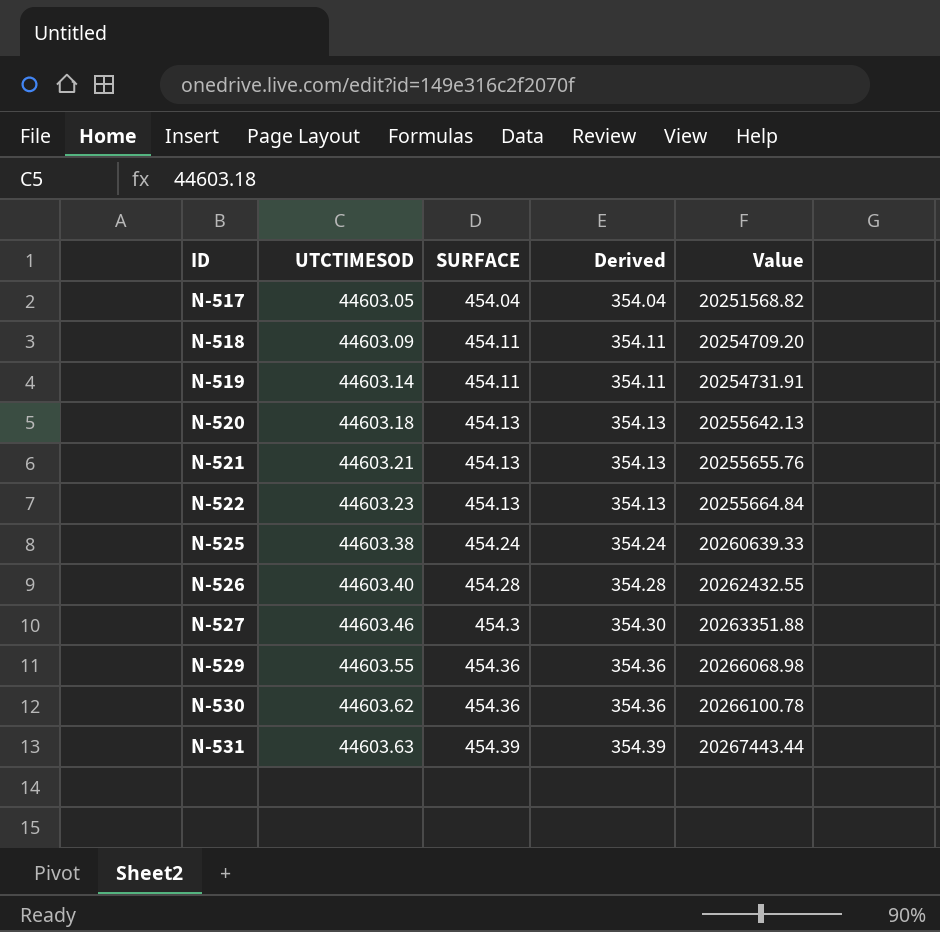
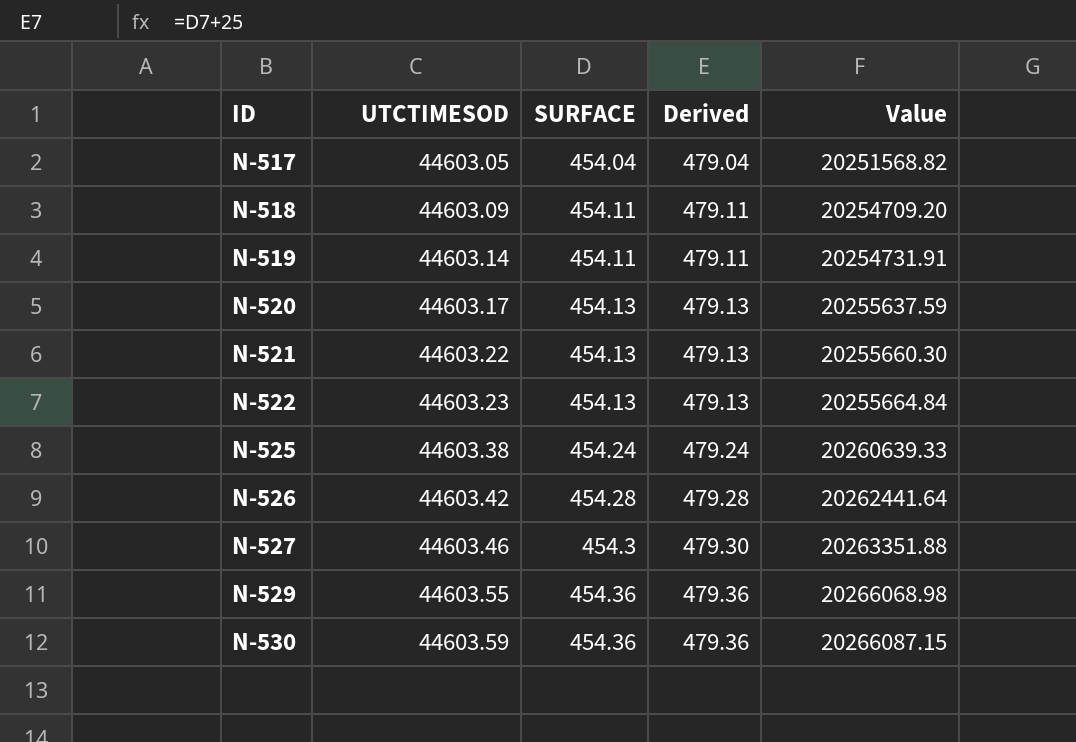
column Derived | formula: [SURFACE] - 100 -> [SURFACE] + 25
row N-531: 44603.63 | 454.39 | 354.39 | 20267443.44 -> none
N-520 | UTCTIMESOD: 44603.18 -> 44603.17
N-520 | Value: 20255642.13 -> 20255637.59
N-521 | UTCTIMESOD: 44603.21 -> 44603.22
N-521 | Value: 20255655.76 -> 20255660.30
N-526 | UTCTIMESOD: 44603.40 -> 44603.42
N-526 | Value: 20262432.55 -> 20262441.64
N-530 | UTCTIMESOD: 44603.62 -> 44603.59
N-530 | Value: 20266100.78 -> 20266087.15

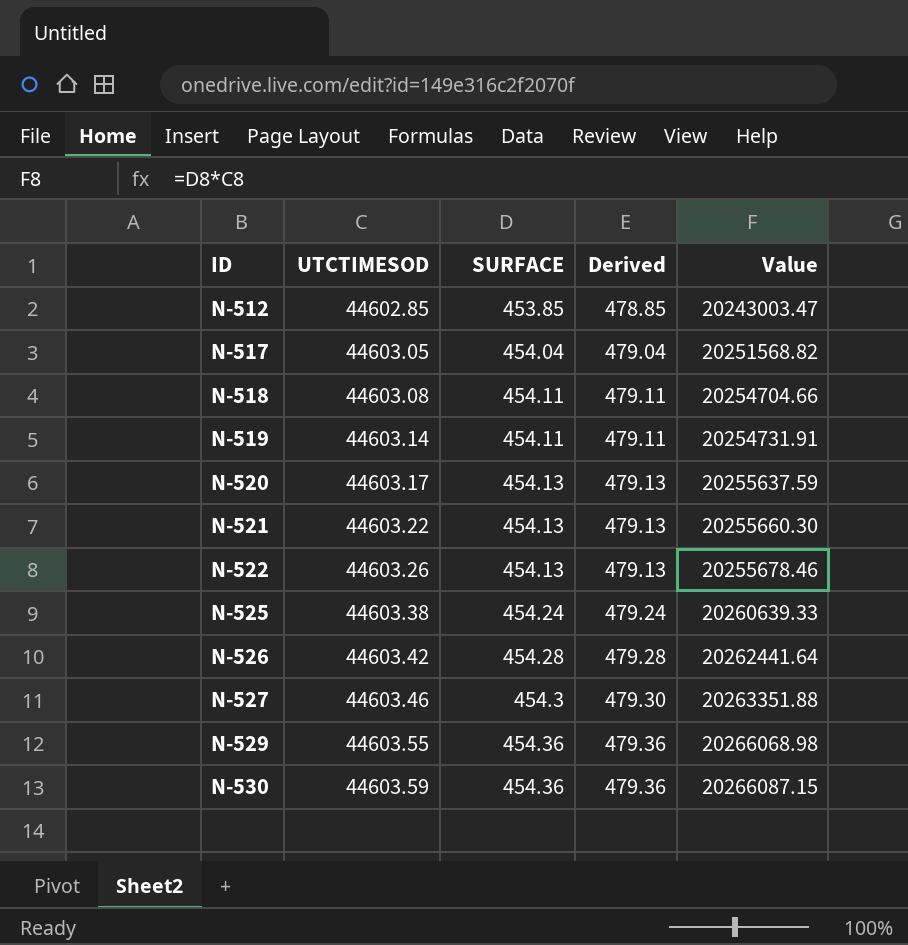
row N-512: none -> 44602.85 | 453.85 | 478.85 | 20243003.47
N-518 | UTCTIMESOD: 44603.09 -> 44603.08
N-518 | Value: 20254709.20 -> 20254704.66
N-522 | UTCTIMESOD: 44603.23 -> 44603.26
N-522 | Value: 20255664.84 -> 20255678.46

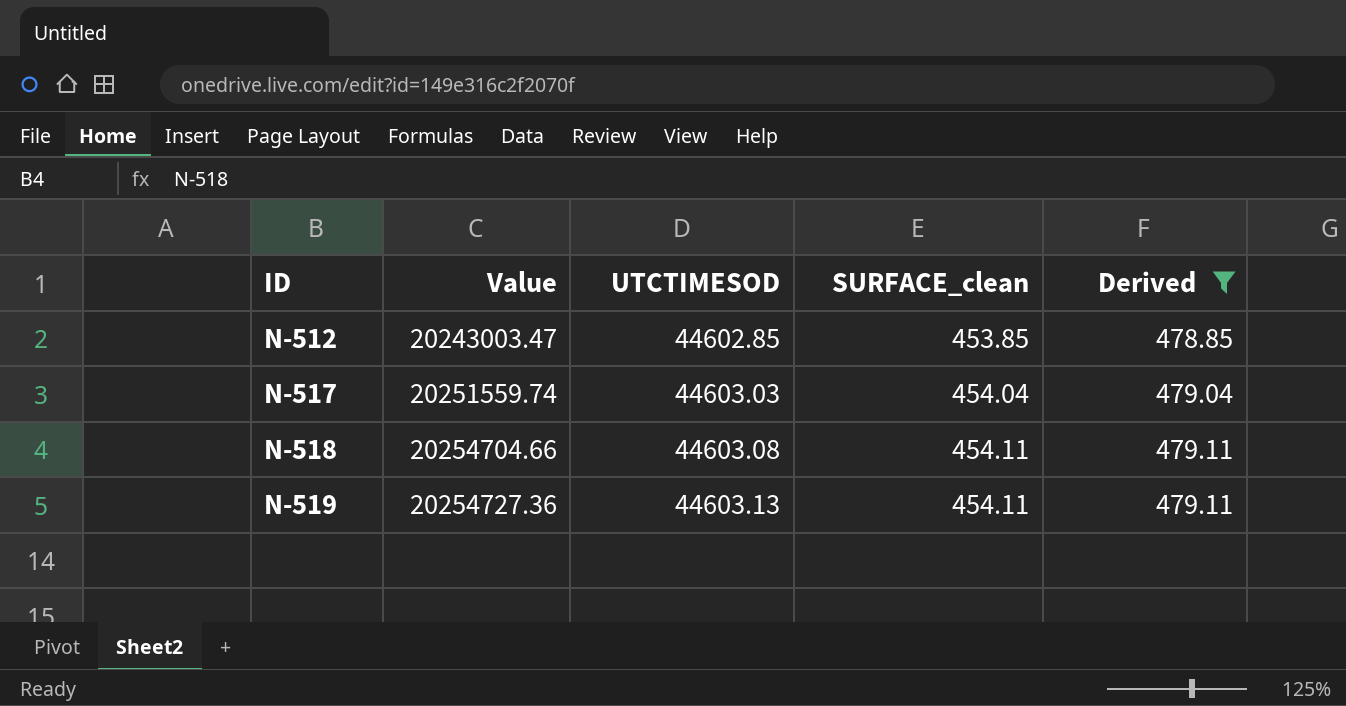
filter: none -> Derived <= 479.11
column Value | position: 5 -> 2
column name: SURFACE -> SURFACE_clean
N-517 | Value: 20251568.82 -> 20251559.74
N-517 | UTCTIMESOD: 44603.05 -> 44603.03
N-519 | Value: 20254731.91 -> 20254727.36
N-519 | UTCTIMESOD: 44603.14 -> 44603.13

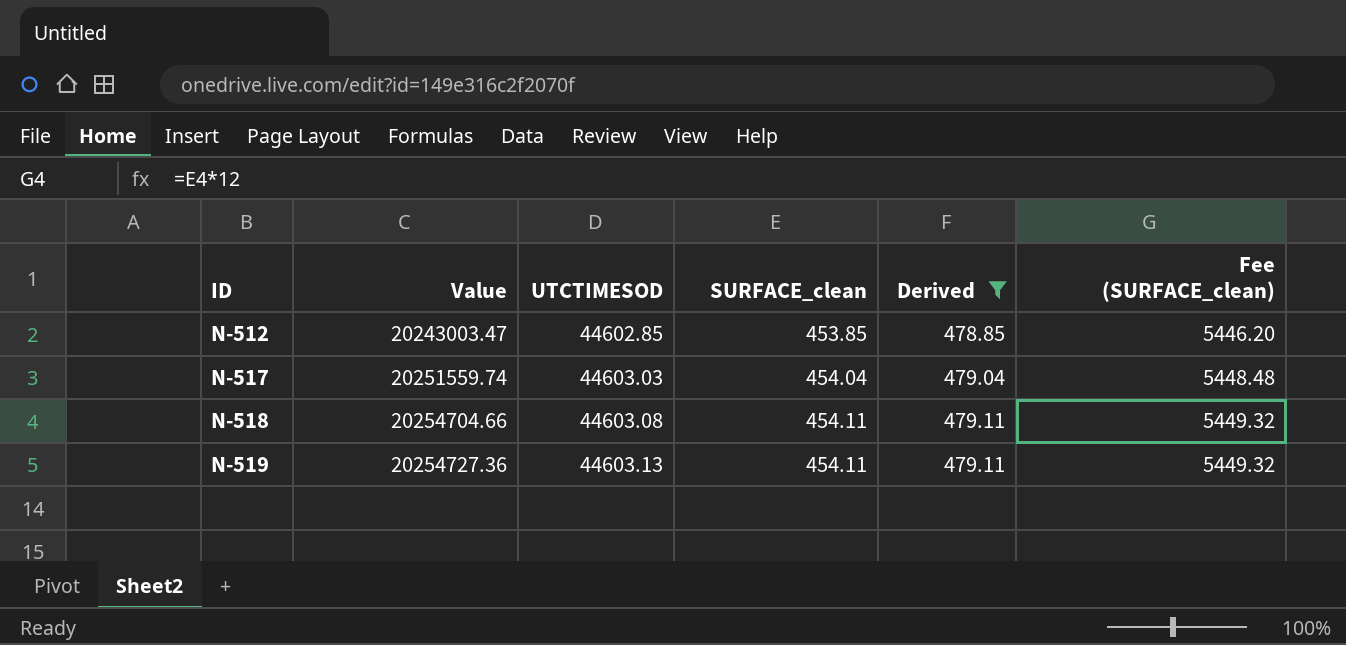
column Fee (SURFACE_clean) | formula: none -> [SURFACE_clean] * 12

